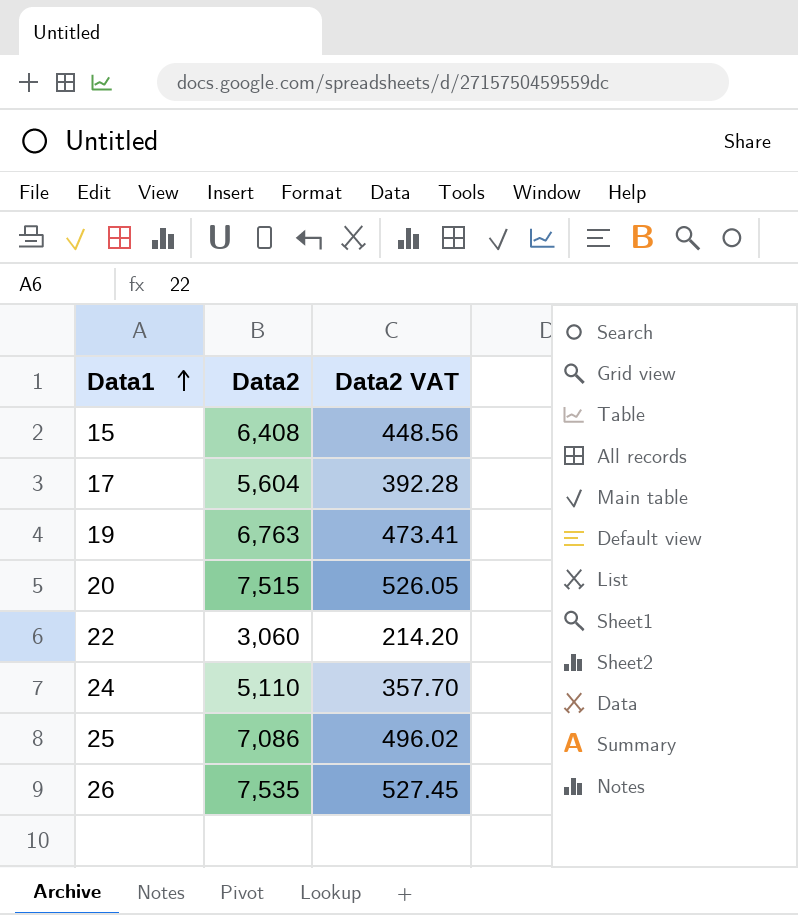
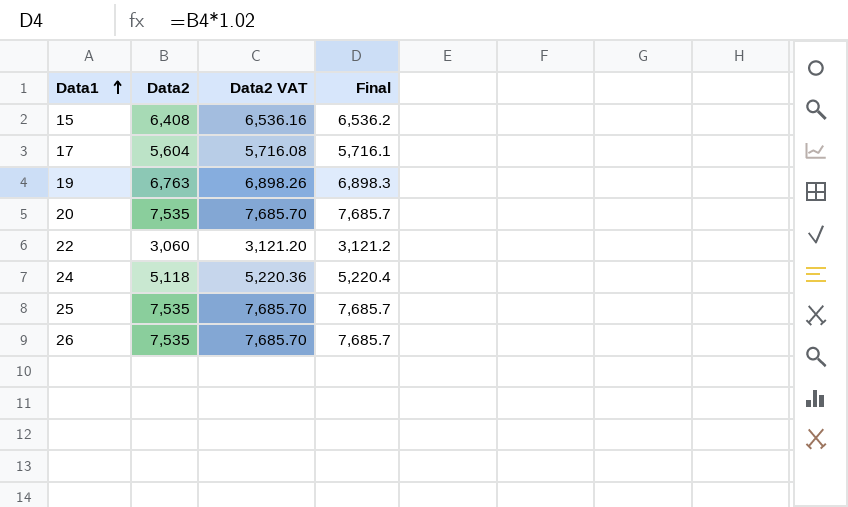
column Data2 VAT | formula: [Data2] * 0.07 -> [Data2] * 1.02
column Final | formula: none -> [Data2] * 1.02
20 | Data2: 7,515 -> 7,535
24 | Data2: 5,110 -> 5,118
25 | Data2: 7,086 -> 7,535

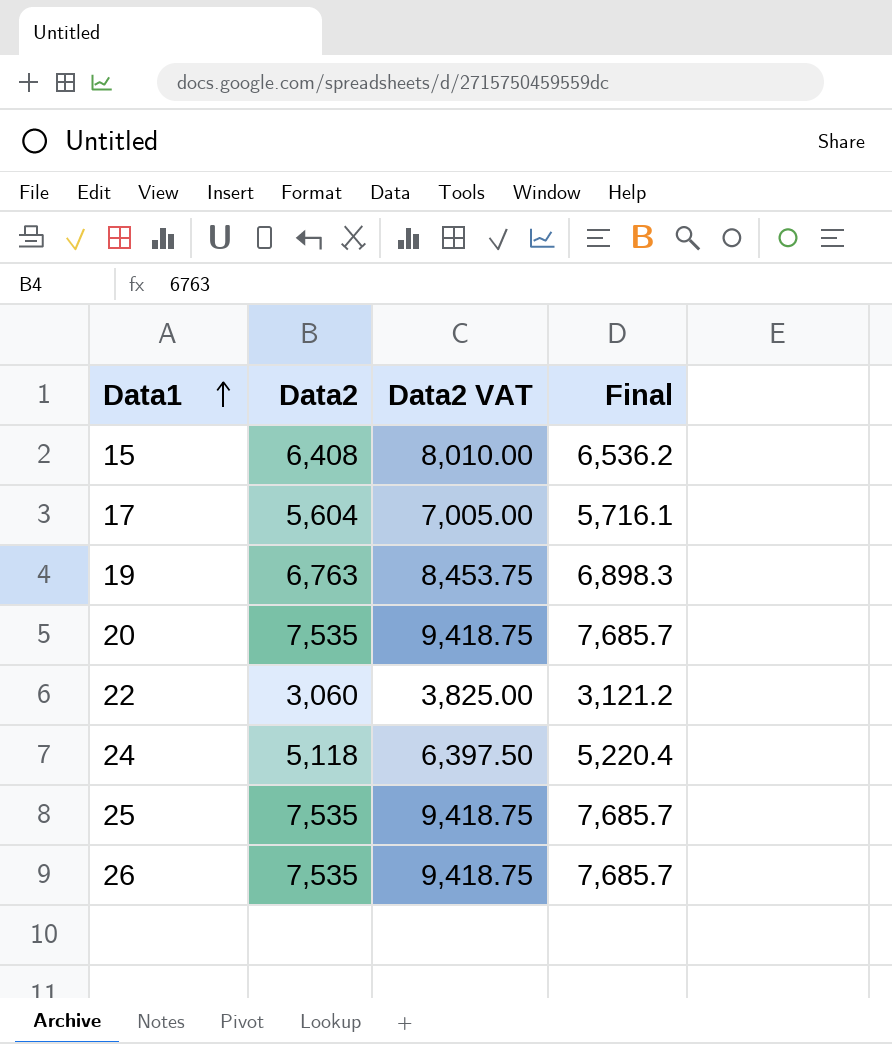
column Data2 VAT | formula: [Data2] * 1.02 -> [Data2] * 1.25

